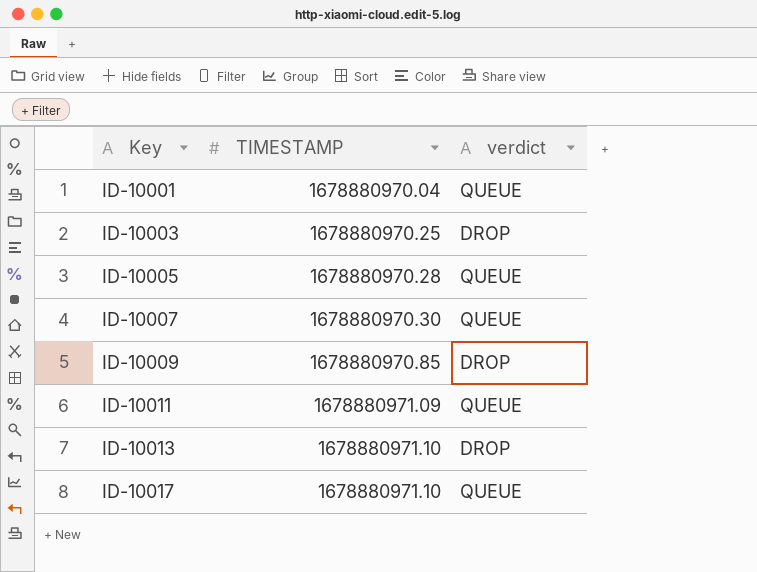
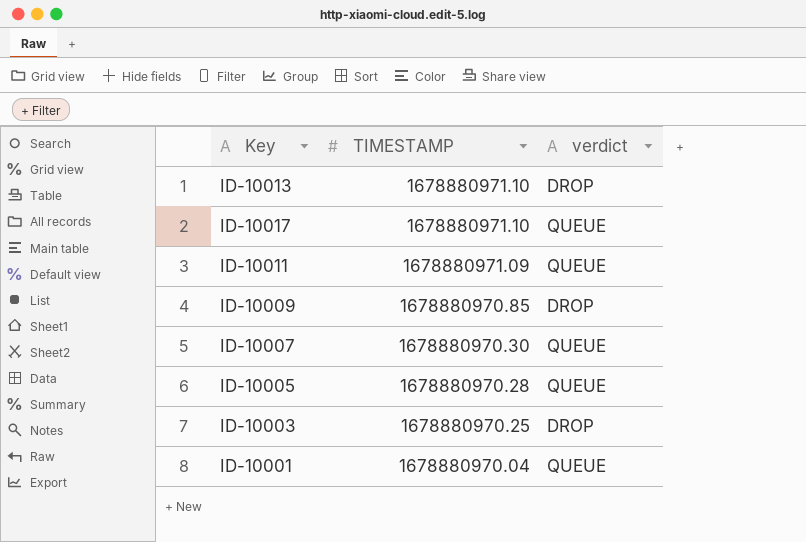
row order: Key ascending -> TIMESTAMP descending

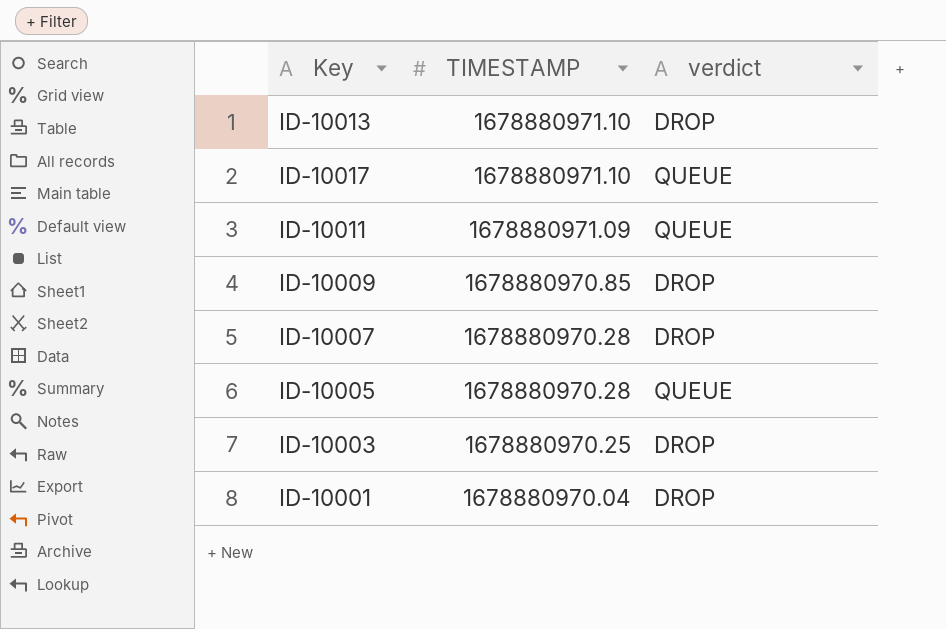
ID-10007 | TIMESTAMP: 1678880970.30 -> 1678880970.28
ID-10007 | verdict: QUEUE -> DROP
ID-10001 | verdict: QUEUE -> DROP

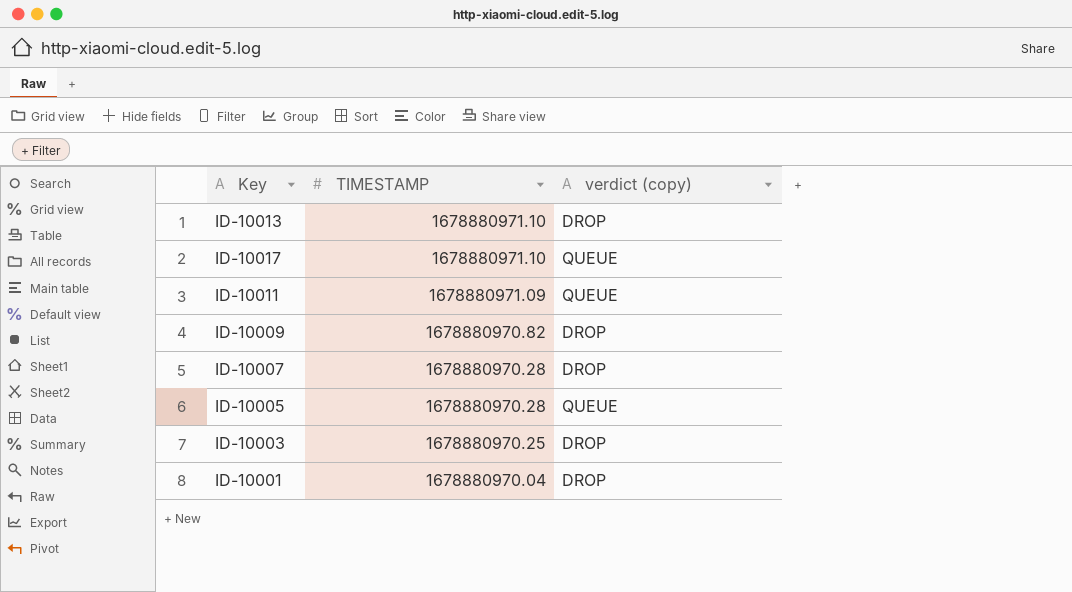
column name: verdict -> verdict (copy)
ID-10009 | TIMESTAMP: 1678880970.85 -> 1678880970.82

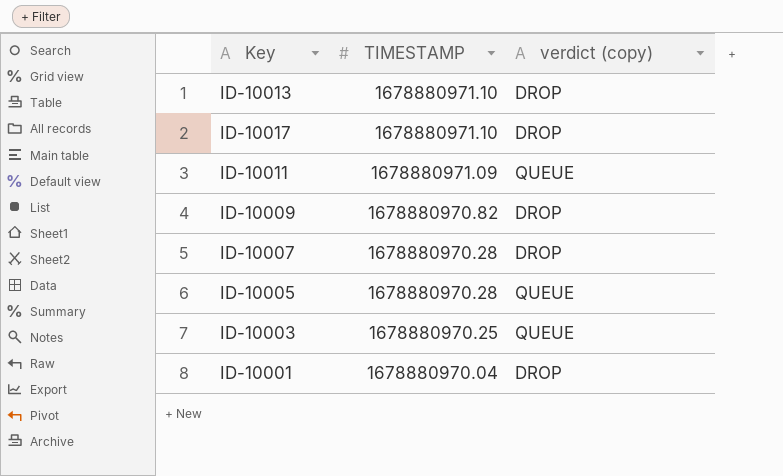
ID-10017 | verdict (copy): QUEUE -> DROP
ID-10003 | verdict (copy): DROP -> QUEUE

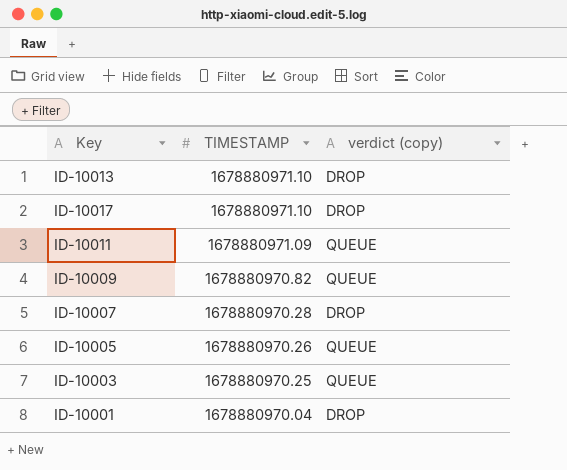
ID-10009 | verdict (copy): DROP -> QUEUE
ID-10005 | TIMESTAMP: 1678880970.28 -> 1678880970.26

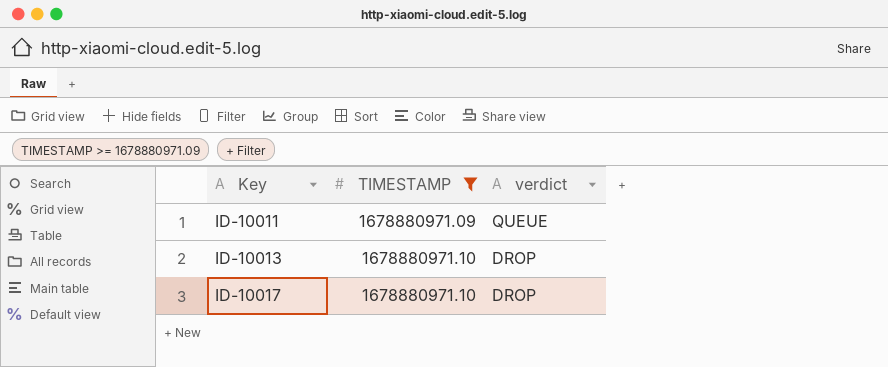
filter: none -> TIMESTAMP >= 1678880971.09
row order: TIMESTAMP descending -> Key ascending
column name: verdict (copy) -> verdict

